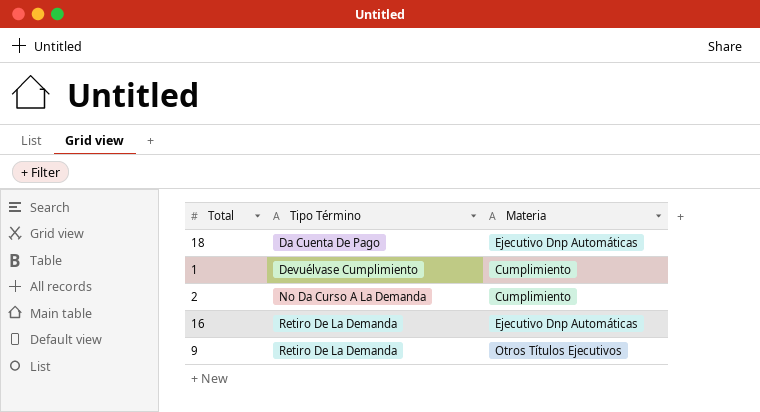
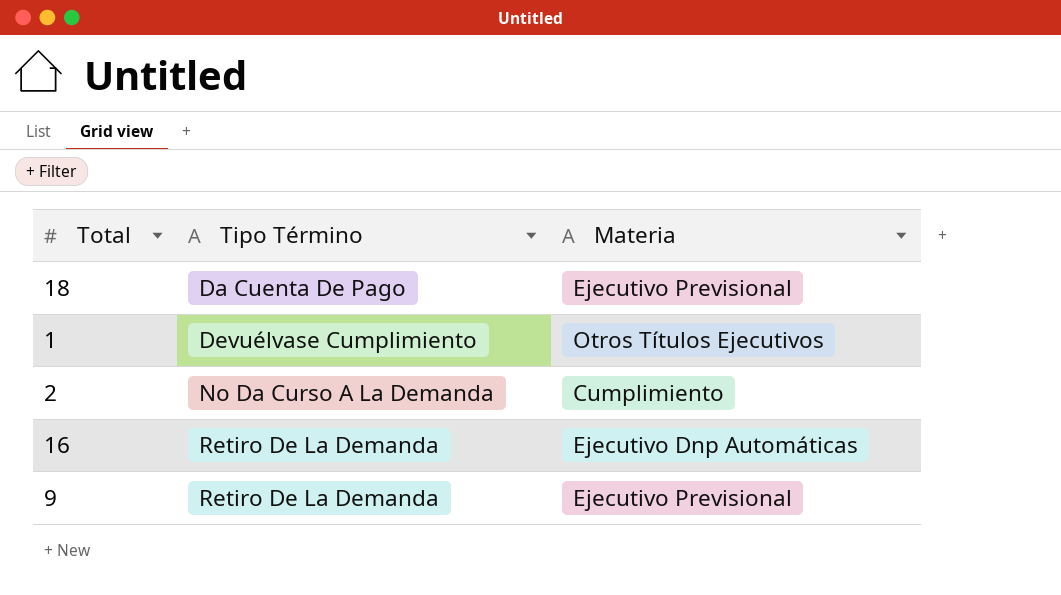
18 | Materia: Ejecutivo Dnp Automáticas -> Ejecutivo Previsional
1 | Materia: Cumplimiento -> Otros Títulos Ejecutivos
9 | Materia: Otros Títulos Ejecutivos -> Ejecutivo Previsional

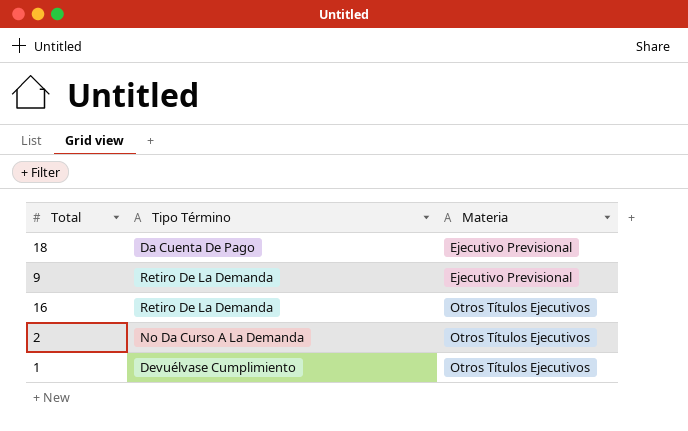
row order: Tipo Término ascending -> Materia ascending
16 | Materia: Ejecutivo Dnp Automáticas -> Otros Títulos Ejecutivos
2 | Materia: Cumplimiento -> Otros Títulos Ejecutivos

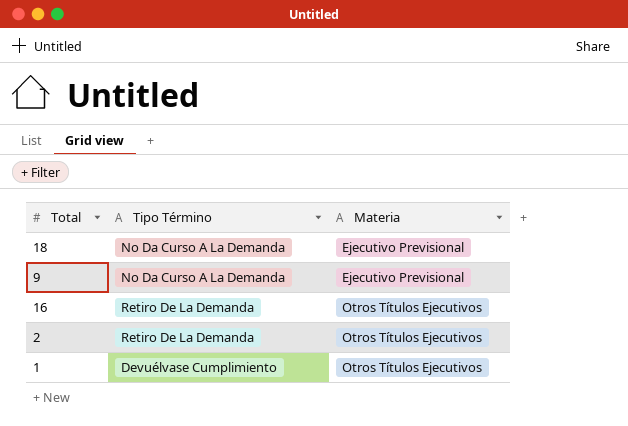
18 | Tipo Término: Da Cuenta De Pago -> No Da Curso A La Demanda
9 | Tipo Término: Retiro De La Demanda -> No Da Curso A La Demanda
2 | Tipo Término: No Da Curso A La Demanda -> Retiro De La Demanda

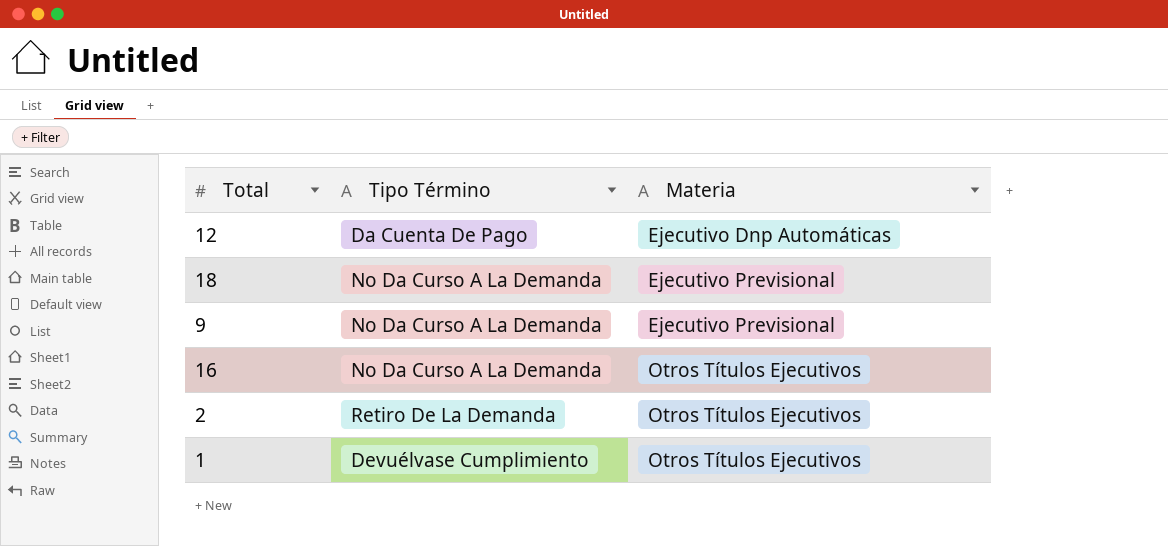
row 12: none -> Da Cuenta De Pago | Ejecutivo Dnp Automáticas
16 | Tipo Término: Retiro De La Demanda -> No Da Curso A La Demanda

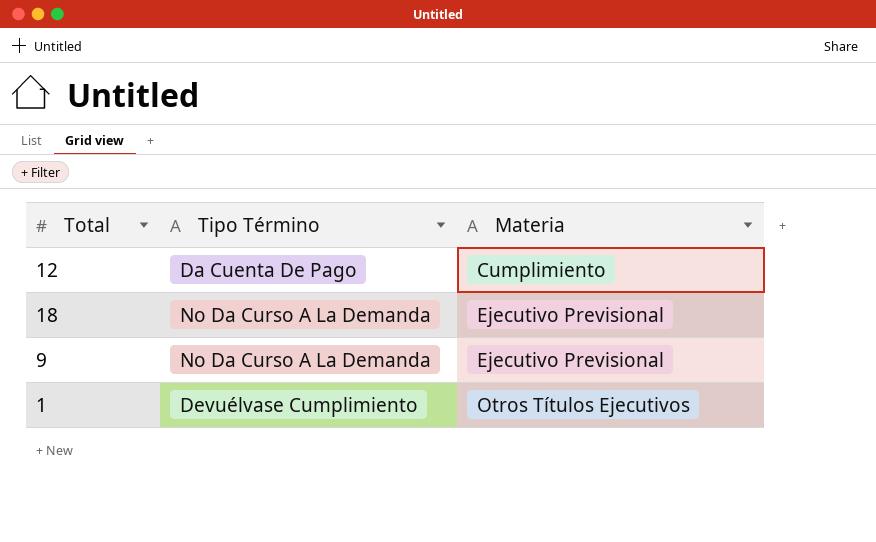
row 16: No Da Curso A La Demanda | Otros Títulos Ejecutivos -> none
row 2: Retiro De La Demanda | Otros Títulos Ejecutivos -> none
12 | Materia: Ejecutivo Dnp Automáticas -> Cumplimiento

